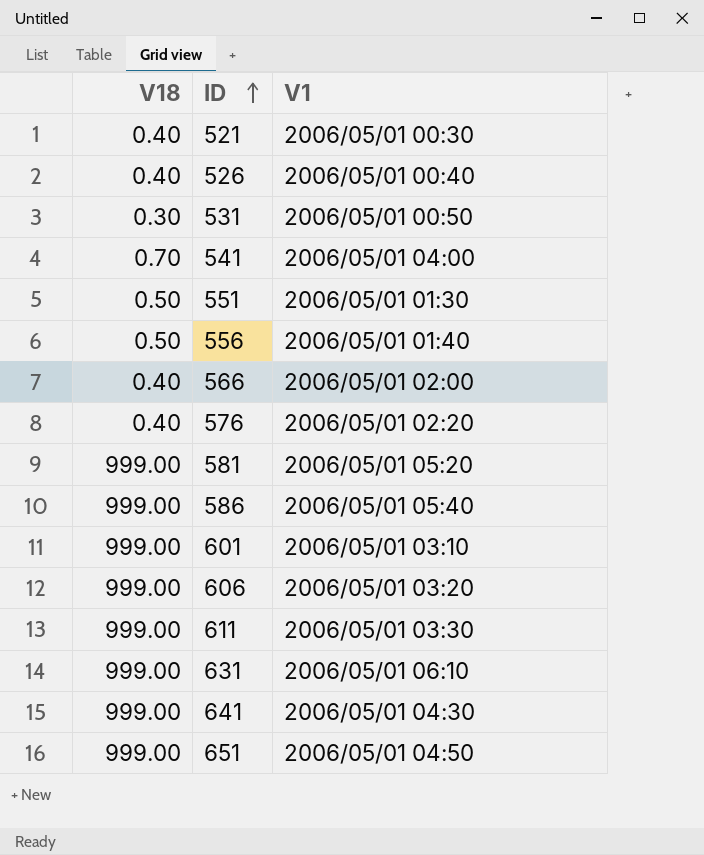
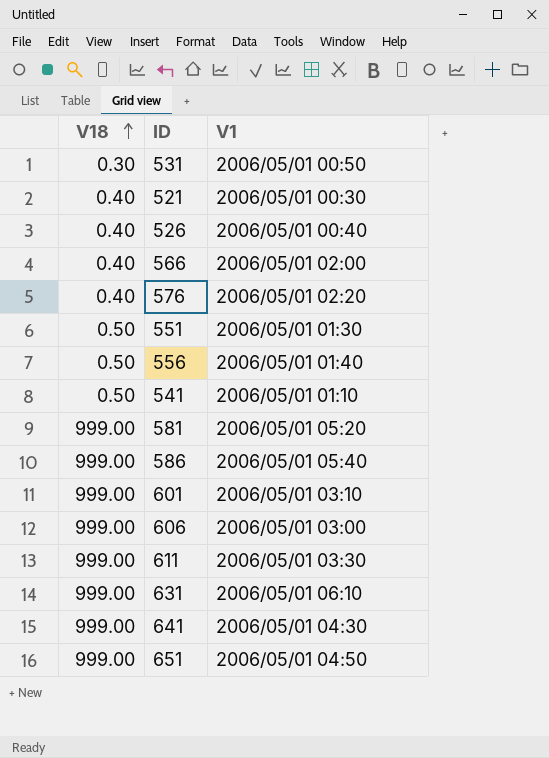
row order: ID ascending -> V18 ascending
541 | V18: 0.70 -> 0.50
541 | V1: 2006/05/01 04:00 -> 2006/05/01 01:10
606 | V1: 2006/05/01 03:20 -> 2006/05/01 03:00

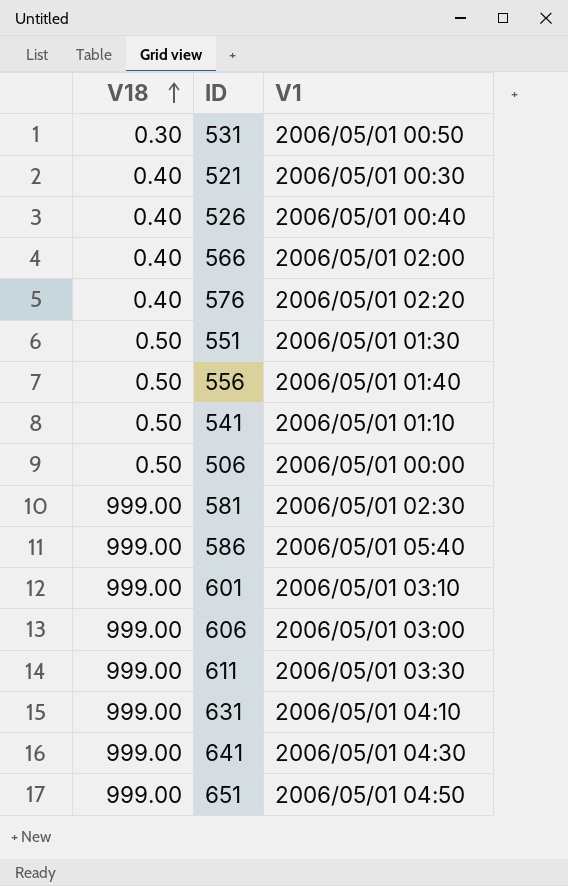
row 506: none -> 0.50 | 2006/05/01 00:00
581 | V1: 2006/05/01 05:20 -> 2006/05/01 02:30
631 | V1: 2006/05/01 06:10 -> 2006/05/01 04:10

